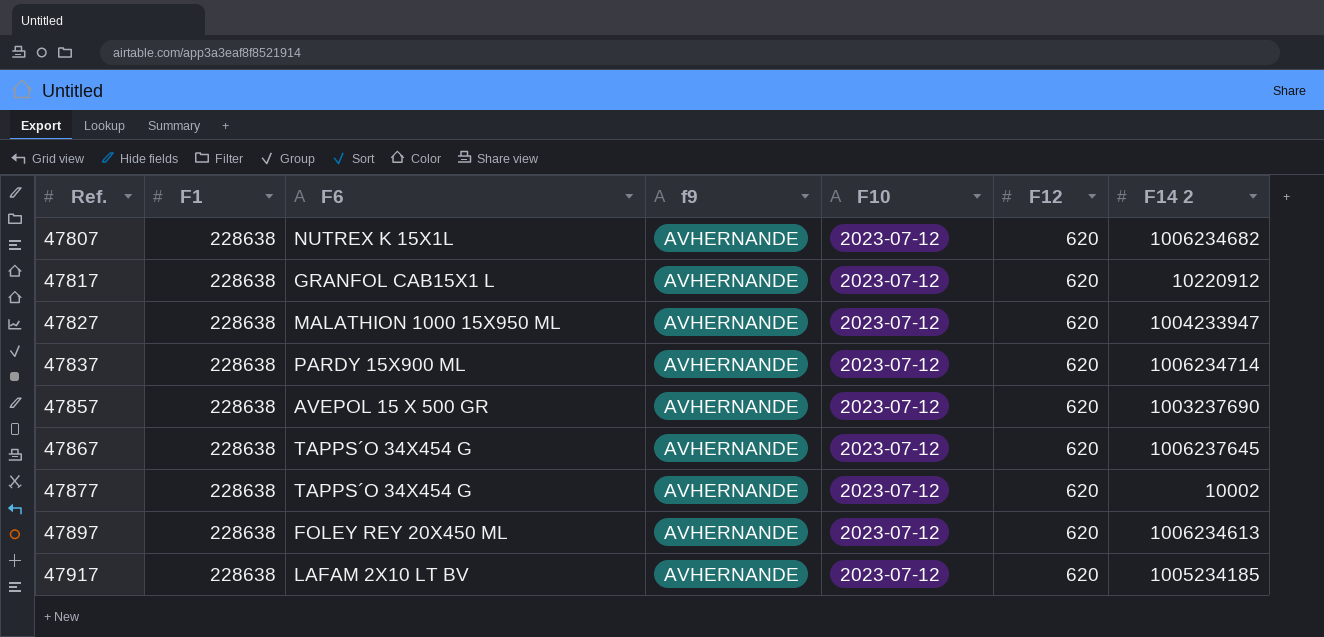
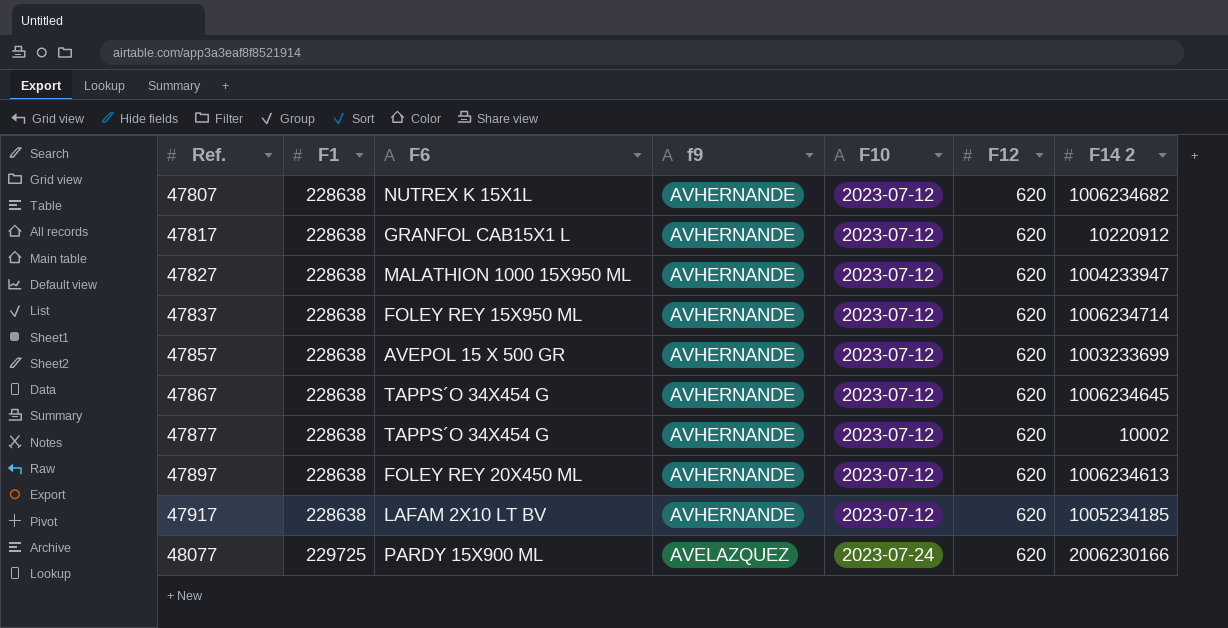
47837 | F6: PARDY 15X900 ML -> FOLEY REY 15X950 ML
47857 | F14 2: 1003237690 -> 1003233699
47867 | F14 2: 1006237645 -> 1006234645
row 48077: none -> 229725 | PARDY 15X900 ML | AVELAZQUEZ | 2023-07-24 | 620 | 2006230166

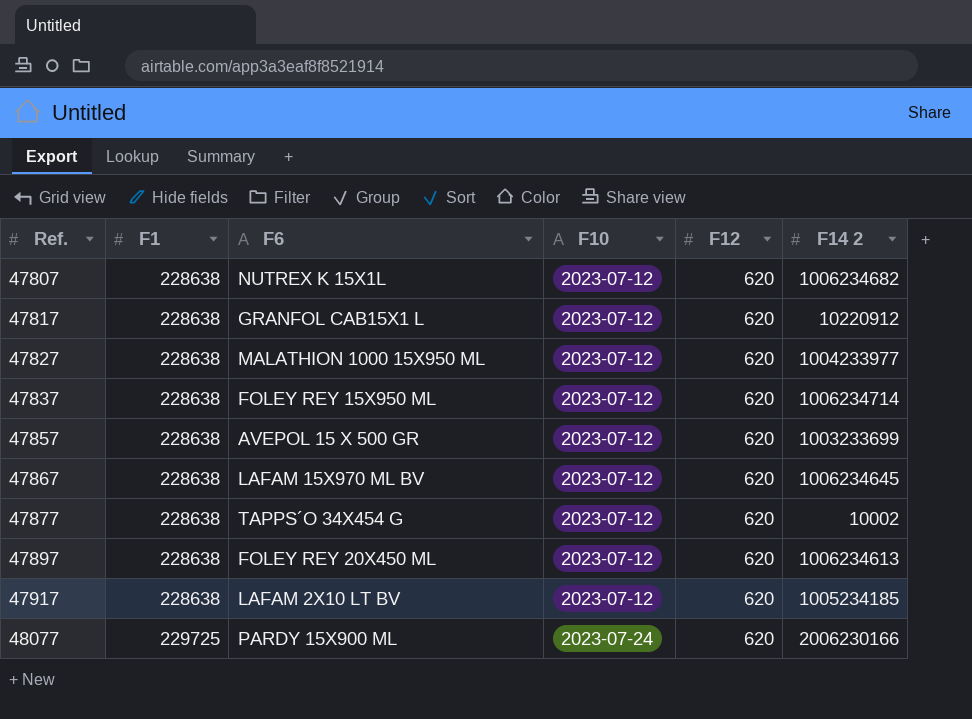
column f9 | position: 4 -> none
47827 | F14 2: 1004233947 -> 1004233977
47867 | F6: TAPPS´O 34X454 G -> LAFAM 15X970 ML BV

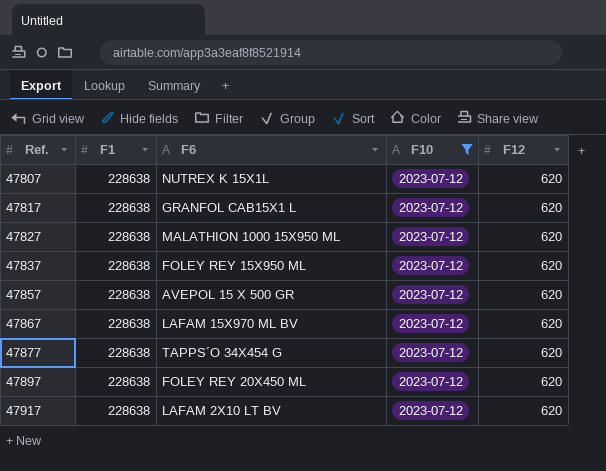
filter: none -> F10 = 2023-07-12
column F14 2 | position: 6 -> none

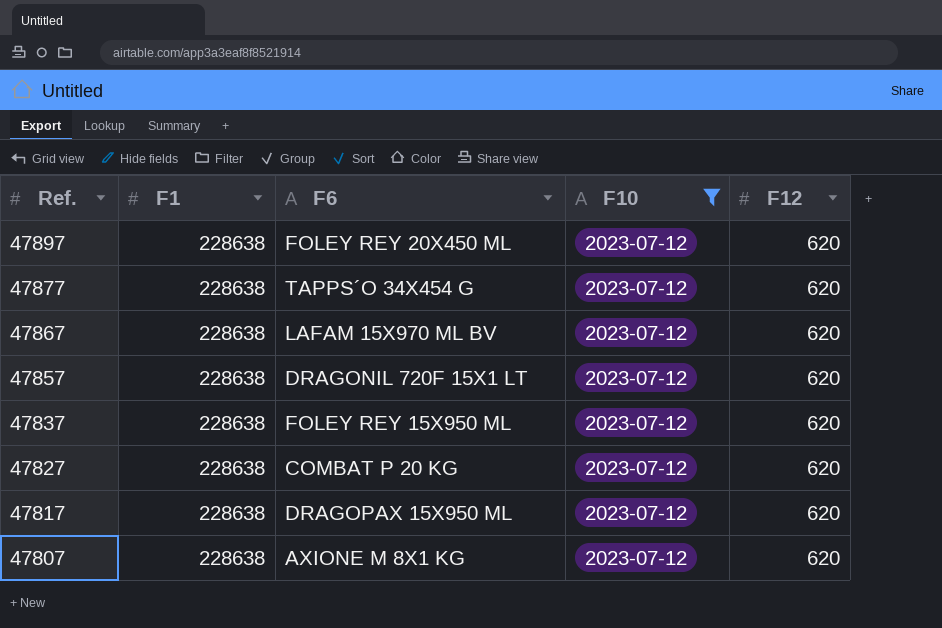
row order: Ref. ascending -> Ref. descending
row 47917: 228638 | LAFAM 2X10 LT BV | 2023-07-12 | 620 -> none
47857 | F6: AVEPOL 15 X 500 GR -> DRAGONIL 720F 15X1 LT
47827 | F6: MALATHION 1000 15X950 ML -> COMBAT P 20 KG
47817 | F6: GRANFOL CAB15X1 L -> DRAGOPAX 15X950 ML
47807 | F6: NUTREX K 15X1L -> AXIONE M 8X1 KG

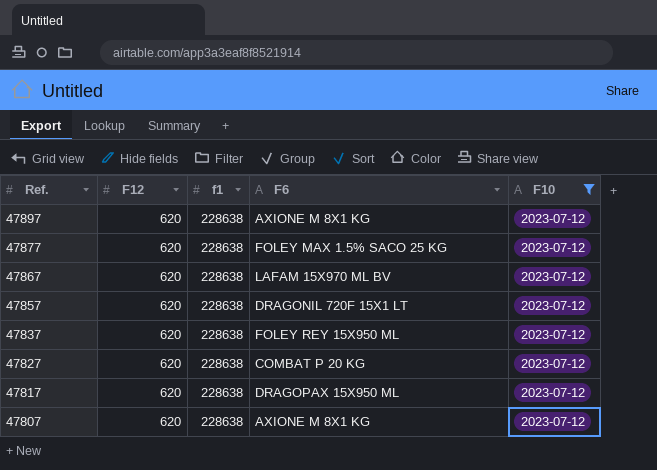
column F12 | position: 5 -> 2
column name: F1 -> f1
47897 | F6: FOLEY REY 20X450 ML -> AXIONE M 8X1 KG
47877 | F6: TAPPS´O 34X454 G -> FOLEY MAX 1.5% SACO 25 KG

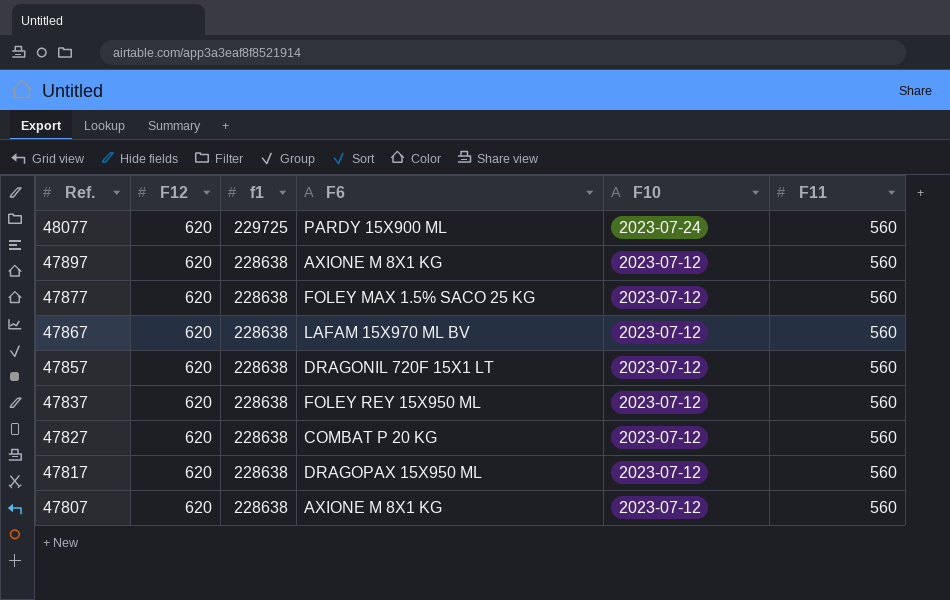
filter: F10 = 2023-07-12 -> none
column F11 | position: none -> 6

